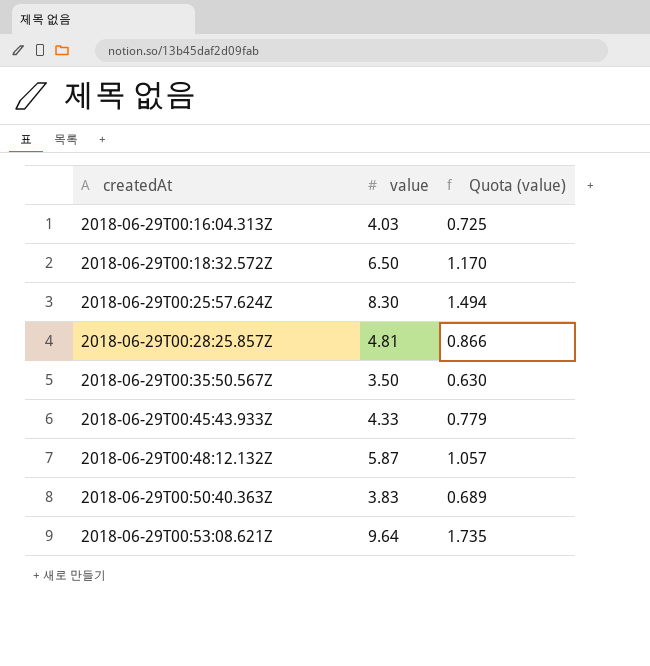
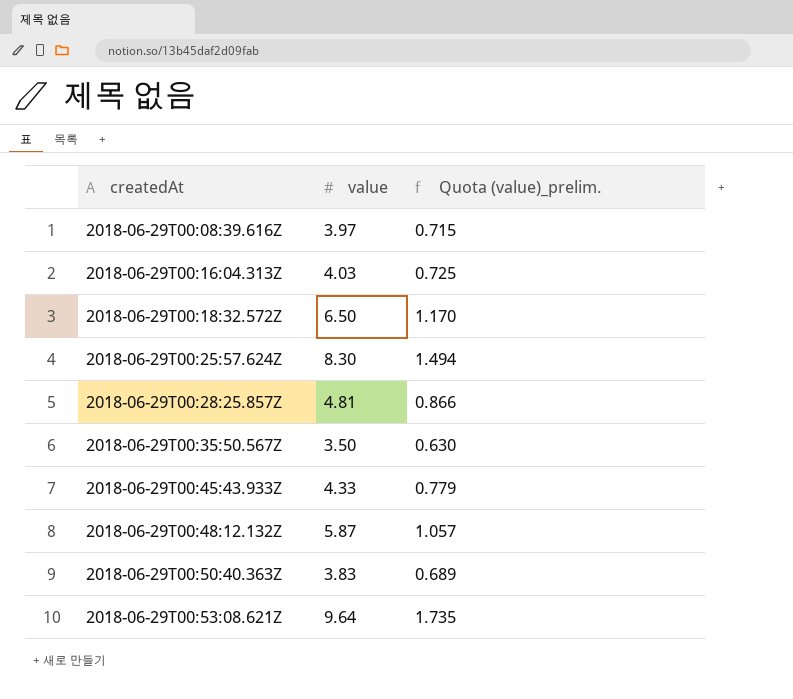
column name: Quota (value) -> Quota (value)_prelim.
row 2018-06-29T00:08:39.616Z: none -> 3.97 | 0.715

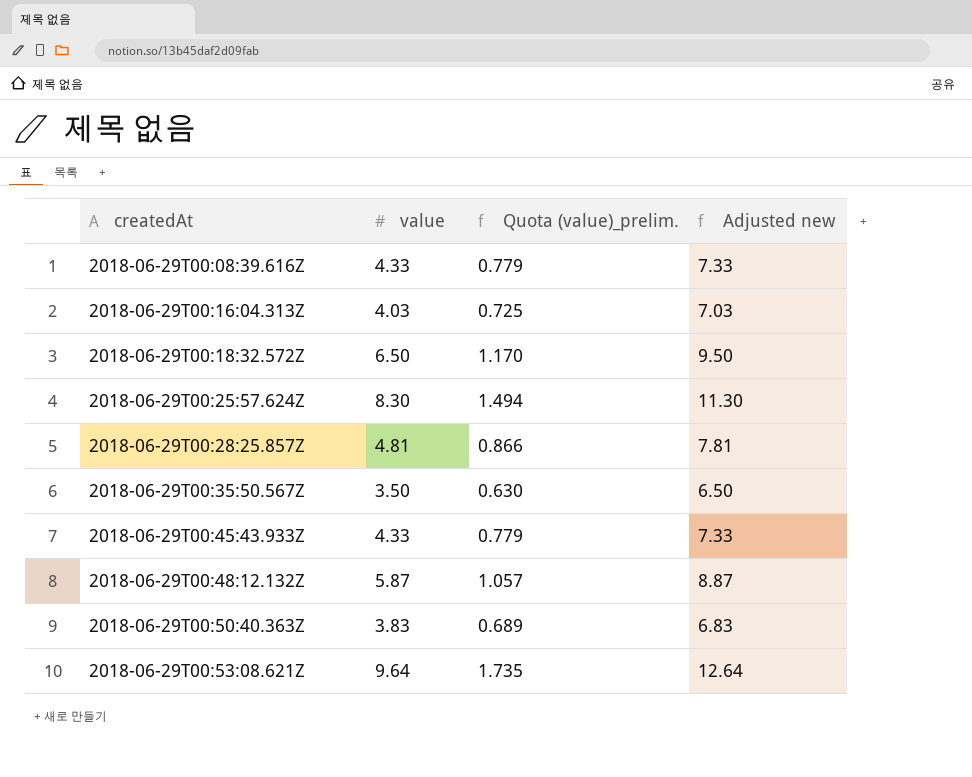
column Adjusted new | formula: none -> [value] + 3
2018-06-29T00:08:39.616Z | value: 3.97 -> 4.33
2018-06-29T00:08:39.616Z | Quota (value)_prelim.: 0.715 -> 0.779

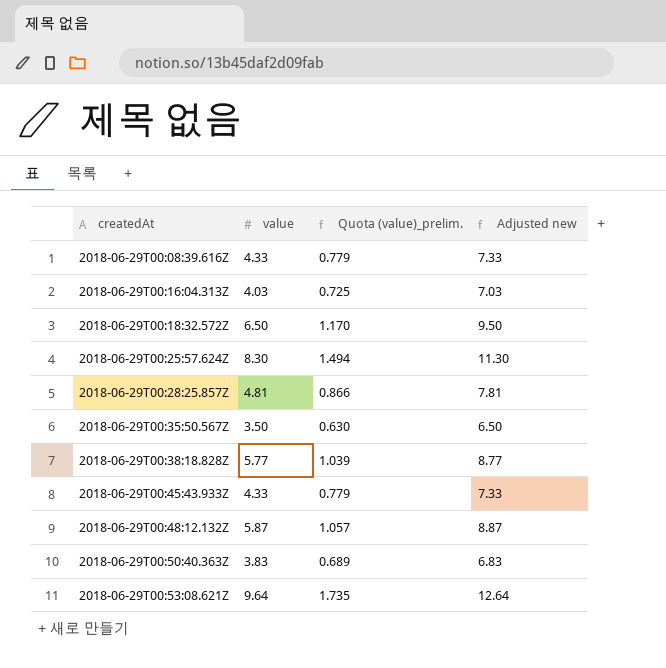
row 2018-06-29T00:38:18.828Z: none -> 5.77 | 1.039 | 8.77

